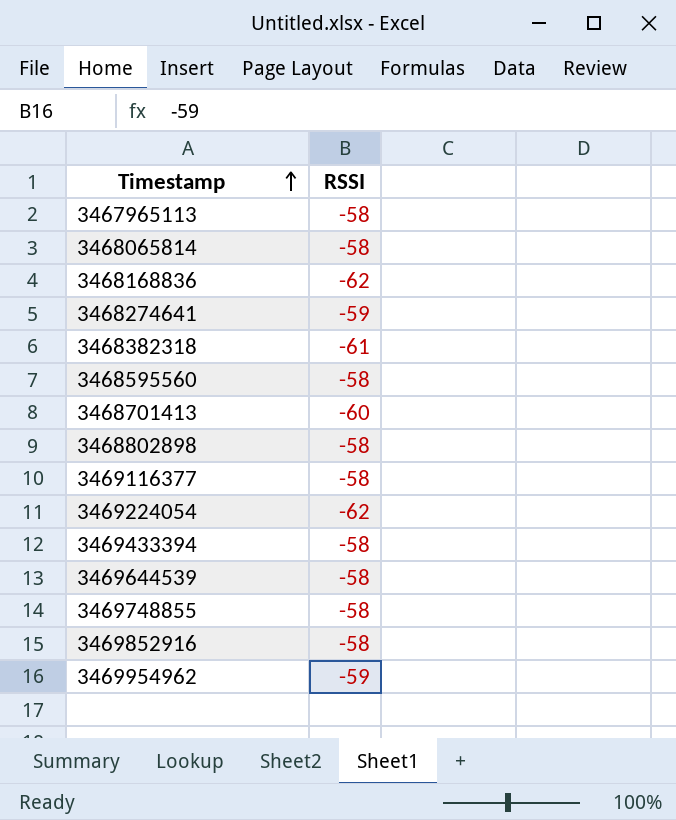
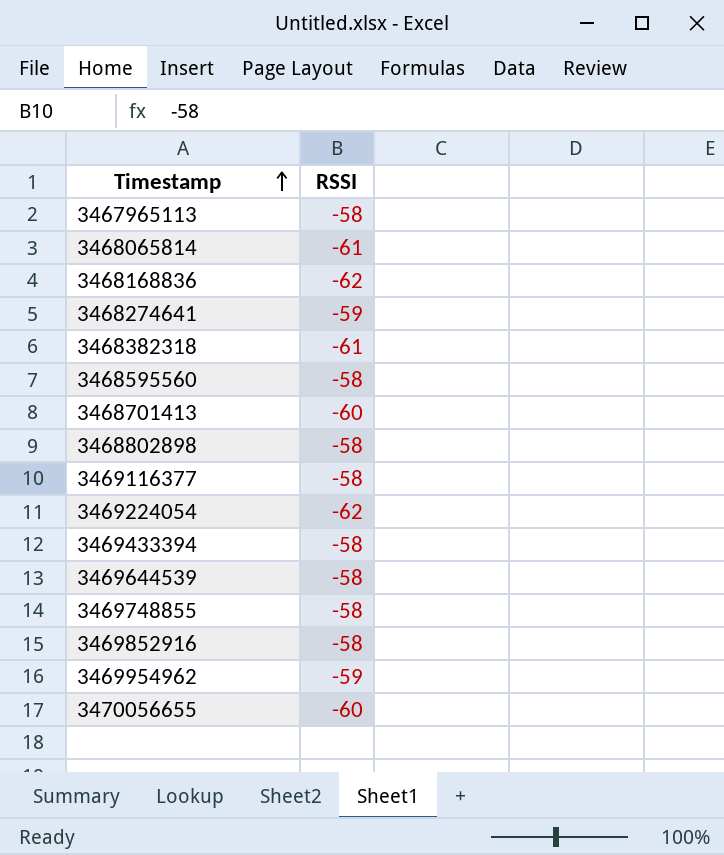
3468065814 | RSSI: -58 -> -61
row 3470056655: none -> -60

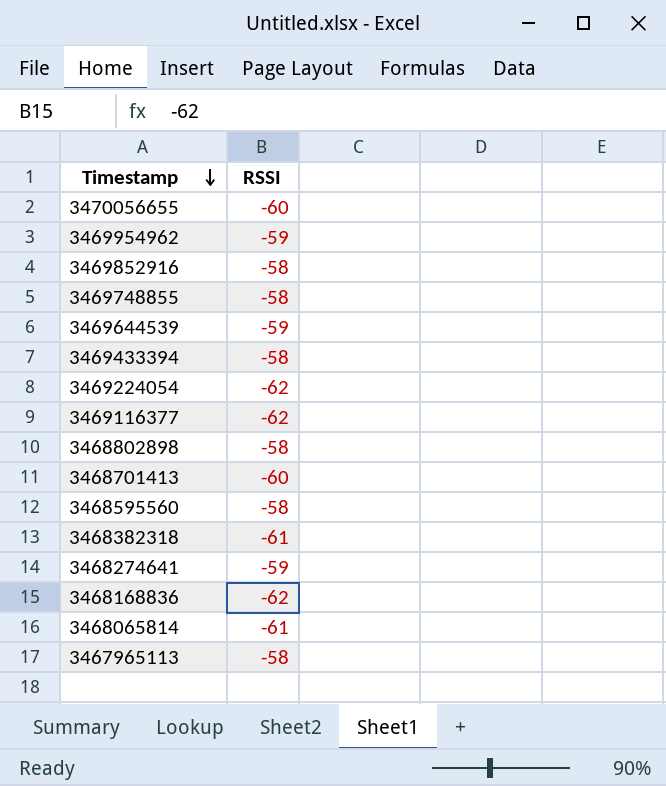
row order: Timestamp ascending -> Timestamp descending
3469644539 | RSSI: -58 -> -59
3469116377 | RSSI: -58 -> -62

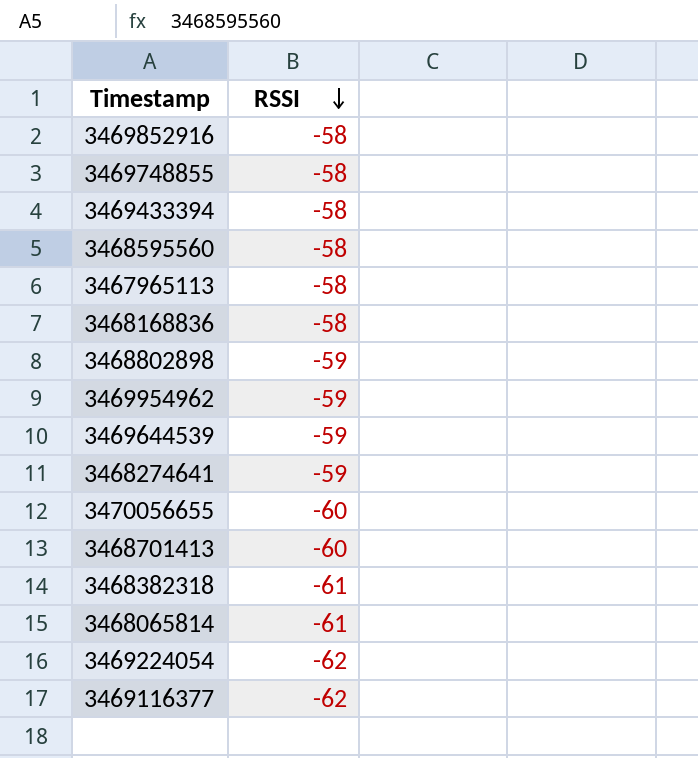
row order: Timestamp descending -> RSSI descending
3468168836 | RSSI: -62 -> -58
3468802898 | RSSI: -58 -> -59

